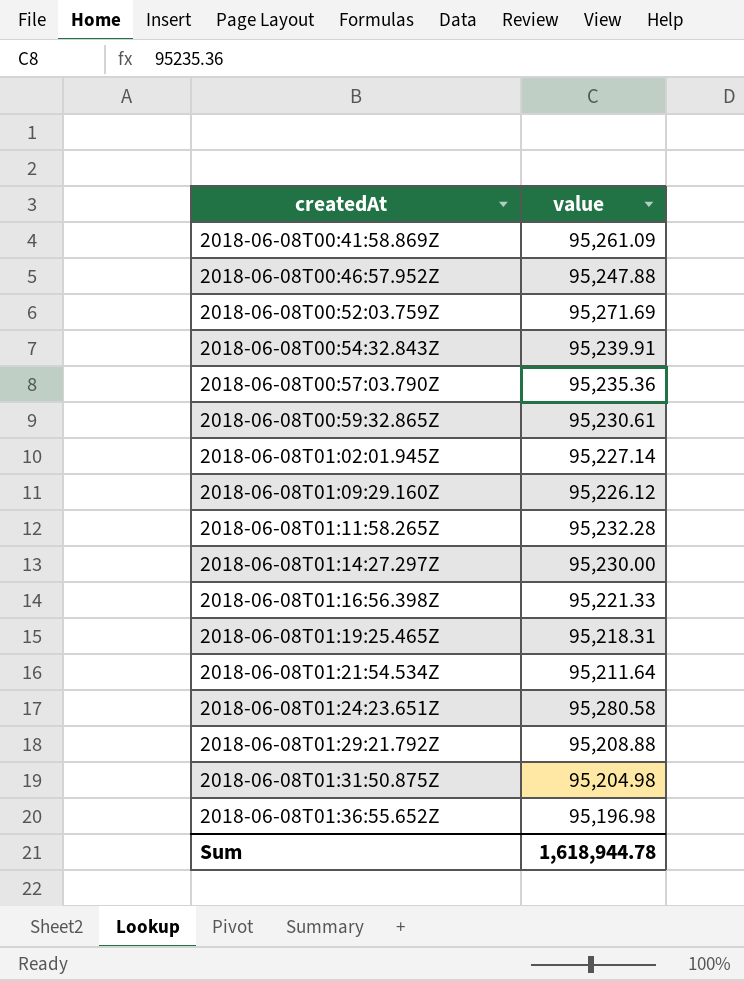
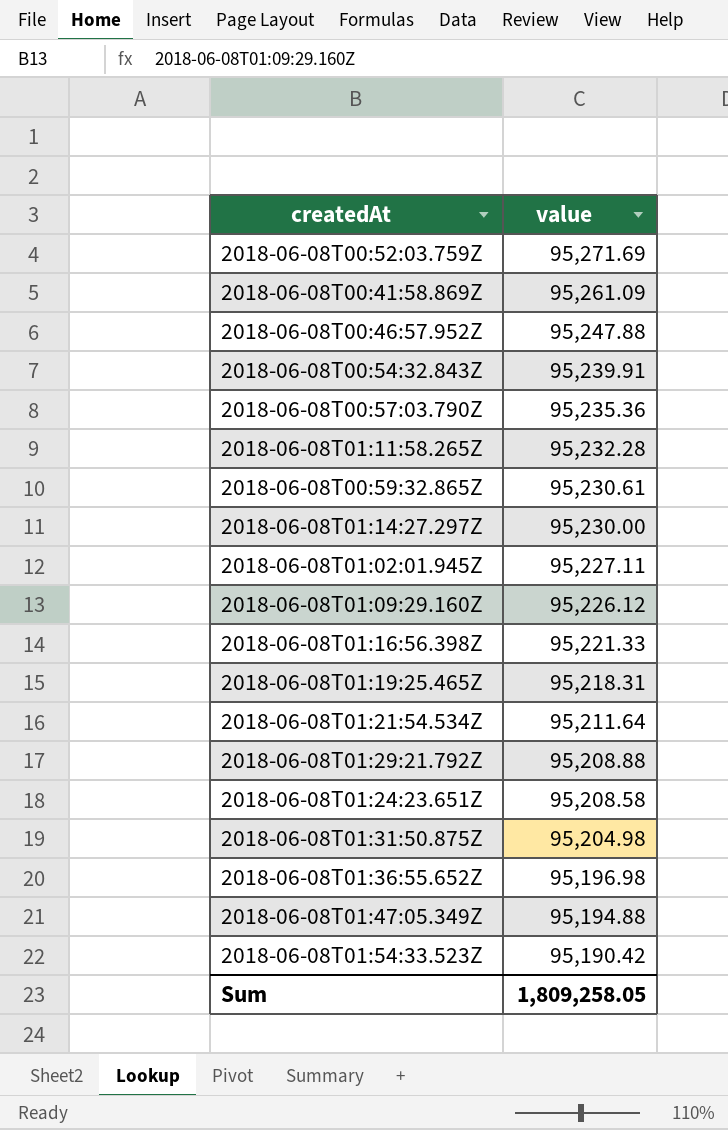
row order: createdAt ascending -> value descending
2018-06-08T01:02:01.945Z | value: 95,227.14 -> 95,227.11
2018-06-08T01:24:23.651Z | value: 95,280.58 -> 95,208.58
row 2018-06-08T01:47:05.349Z: none -> 95,194.88
row 2018-06-08T01:54:33.523Z: none -> 95,190.42
Sum | value: 1,618,944.78 -> 1,809,258.05

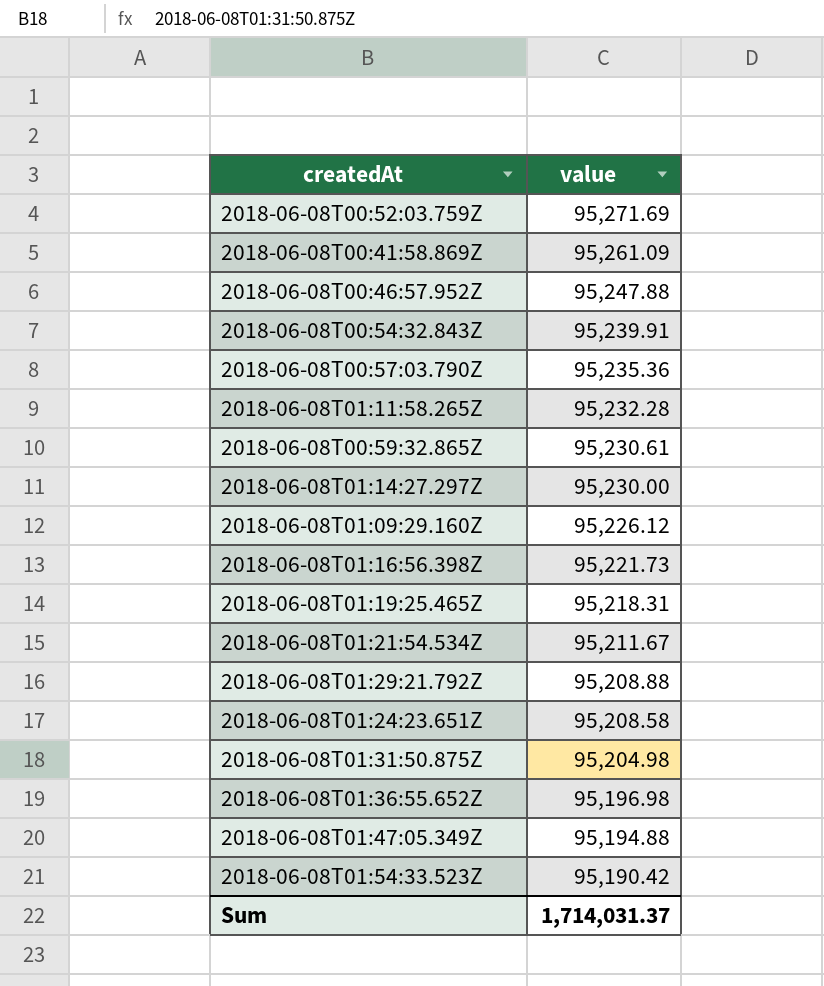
row 2018-06-08T01:02:01.945Z: 95,227.11 -> none
2018-06-08T01:16:56.398Z | value: 95,221.33 -> 95,221.73
2018-06-08T01:21:54.534Z | value: 95,211.64 -> 95,211.67
Sum | value: 1,809,258.05 -> 1,714,031.37

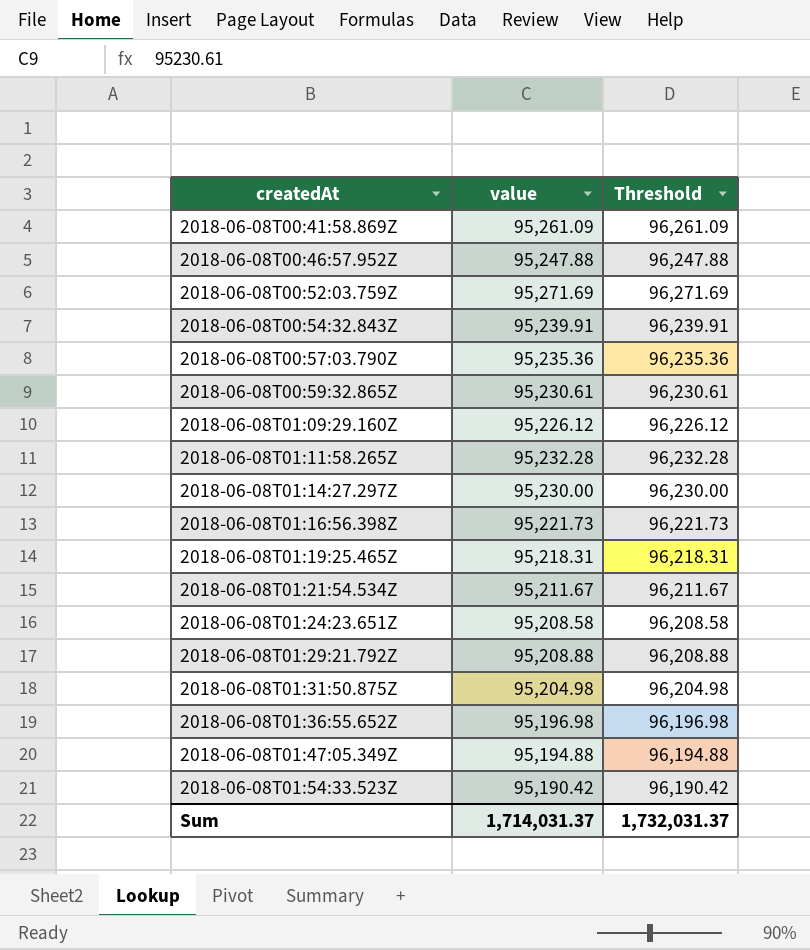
row order: value descending -> createdAt ascending
column Threshold | formula: none -> [value] + 1000

